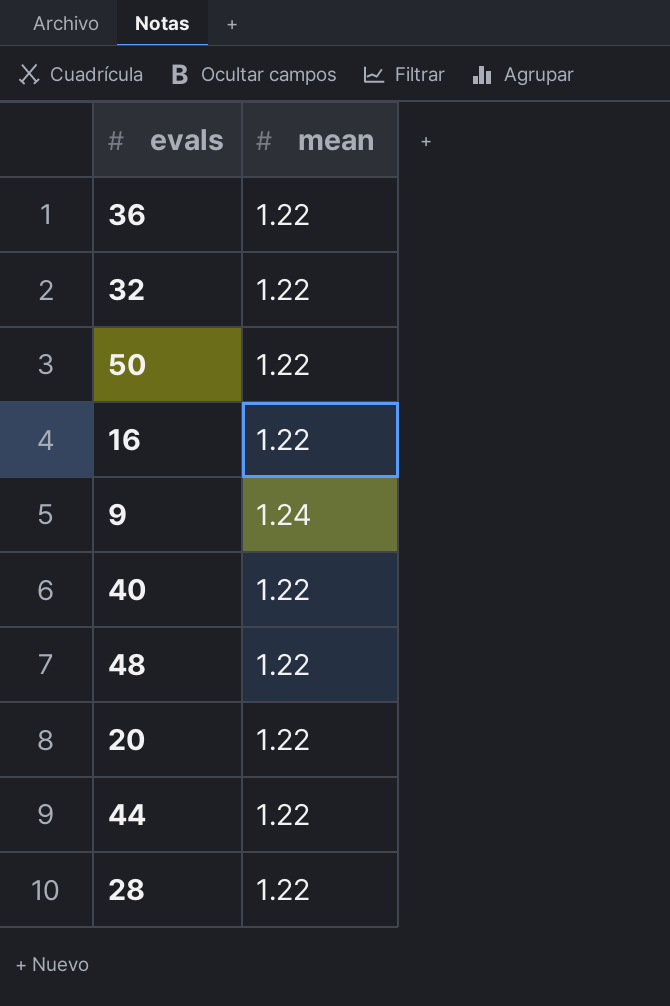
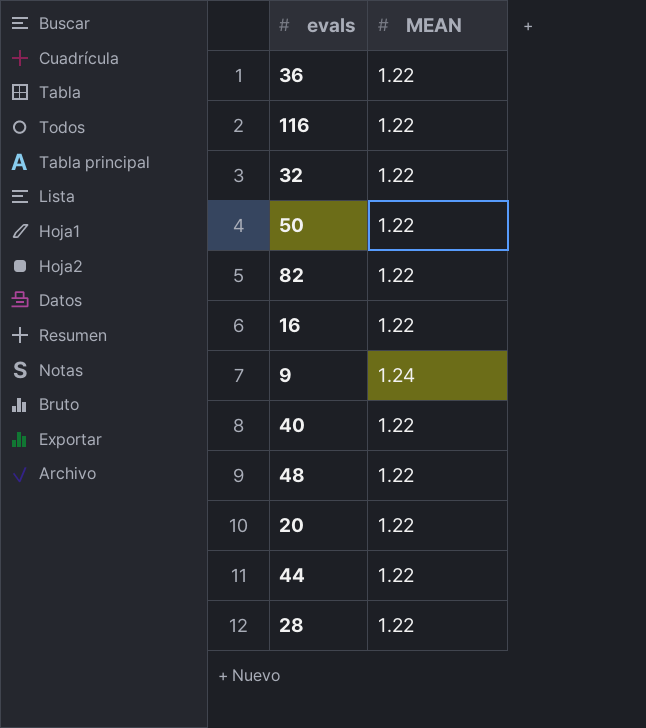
column name: mean -> MEAN
row 116: none -> 1.22
row 82: none -> 1.22

